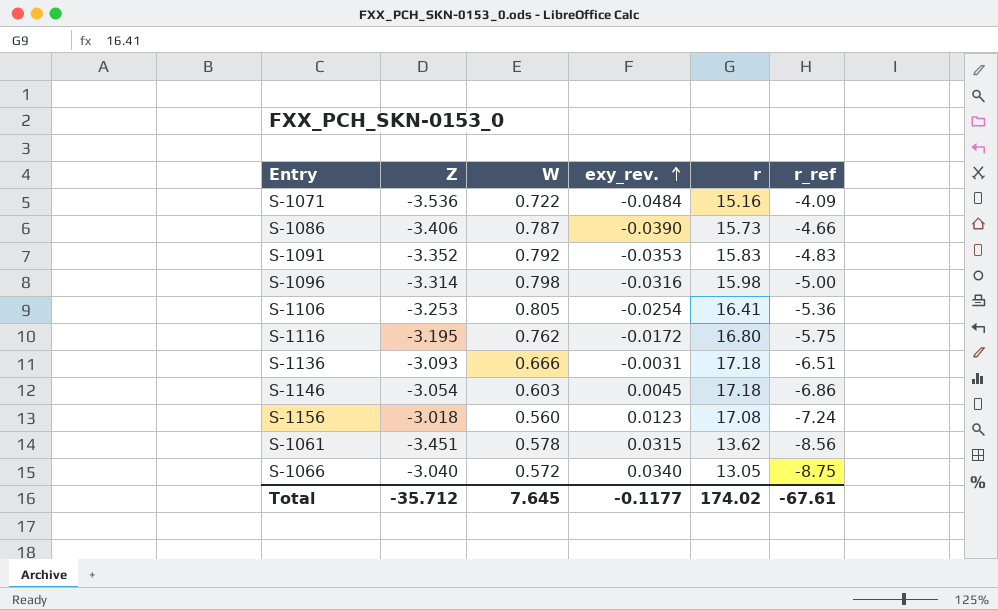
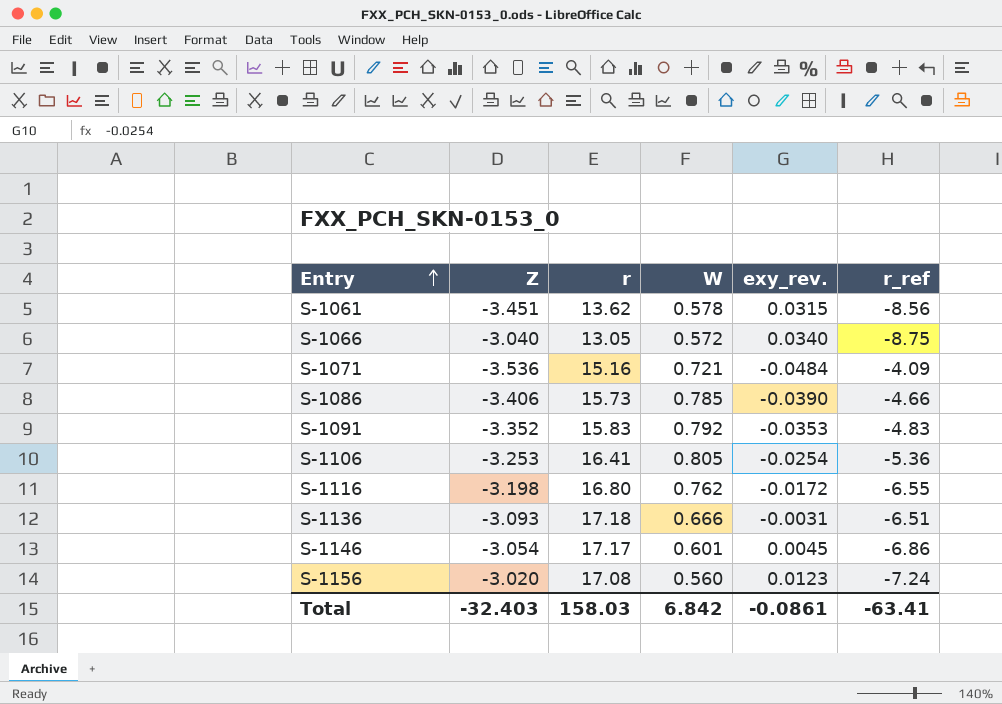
row order: exy_rev. ascending -> Entry ascending
column r | position: 5 -> 3
row S-1096: -3.314 | 0.798 | -0.0316 | 15.98 | -5.00 -> none
S-1071 | W: 0.722 -> 0.721
S-1086 | W: 0.787 -> 0.785
S-1116 | Z: -3.195 -> -3.198
S-1116 | r_ref: -5.75 -> -6.55
S-1146 | r: 17.18 -> 17.17
S-1146 | W: 0.603 -> 0.601
S-1156 | Z: -3.018 -> -3.020
Total | Z: -35.712 -> -32.403
Total | r: 174.02 -> 158.03
Total | W: 7.645 -> 6.842
Total | exy_rev.: -0.1177 -> -0.0861
Total | r_ref: -67.61 -> -63.41

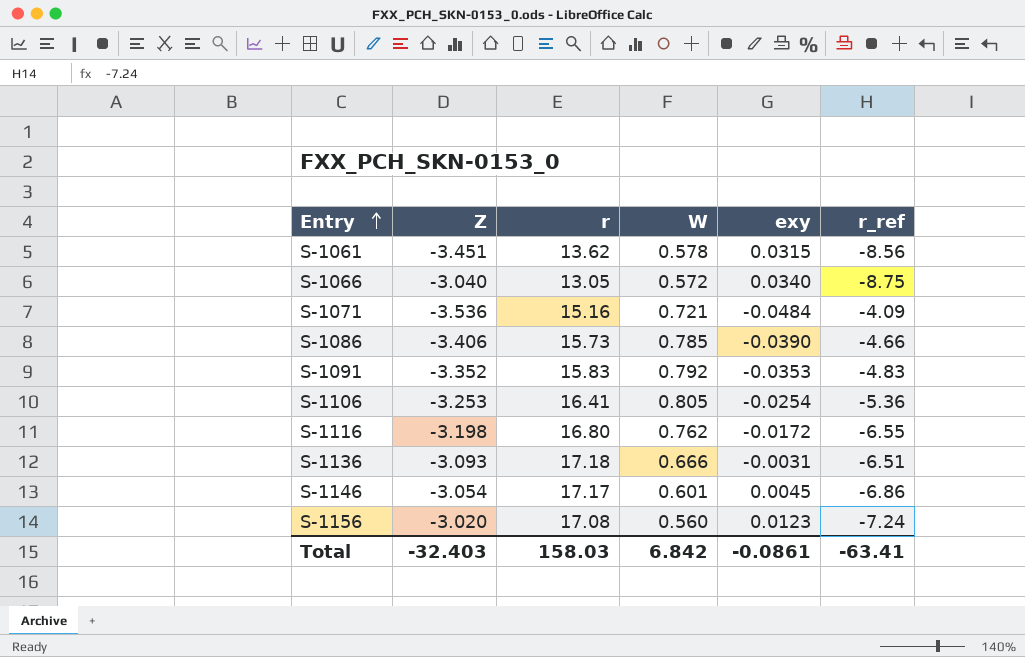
column name: exy_rev. -> exy

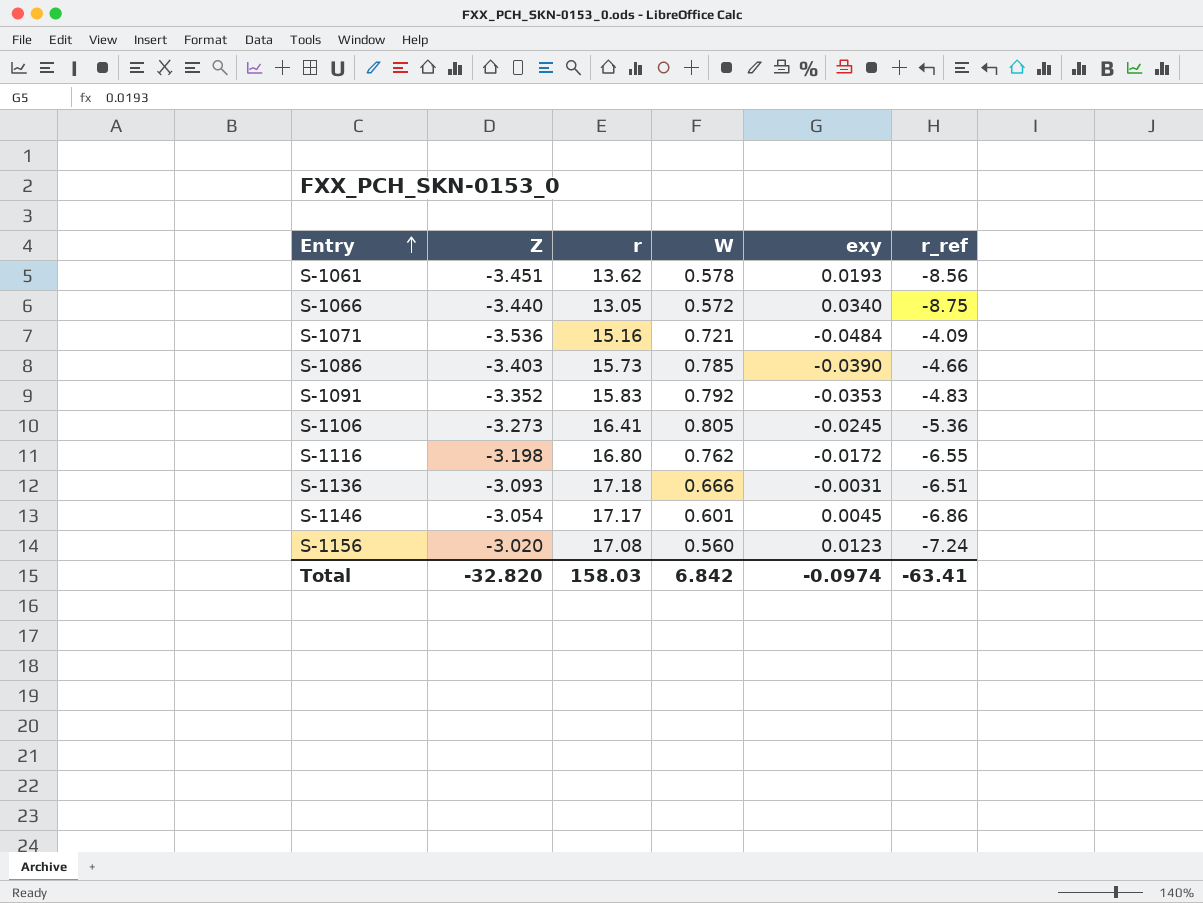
S-1061 | exy: 0.0315 -> 0.0193
S-1066 | Z: -3.040 -> -3.440
S-1086 | Z: -3.406 -> -3.403
S-1106 | Z: -3.253 -> -3.273
S-1106 | exy: -0.0254 -> -0.0245
Total | Z: -32.403 -> -32.820
Total | exy: -0.0861 -> -0.0974

